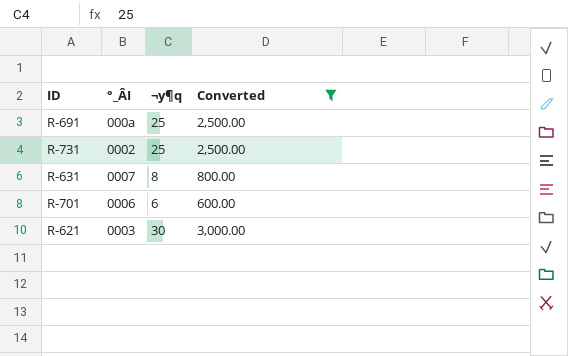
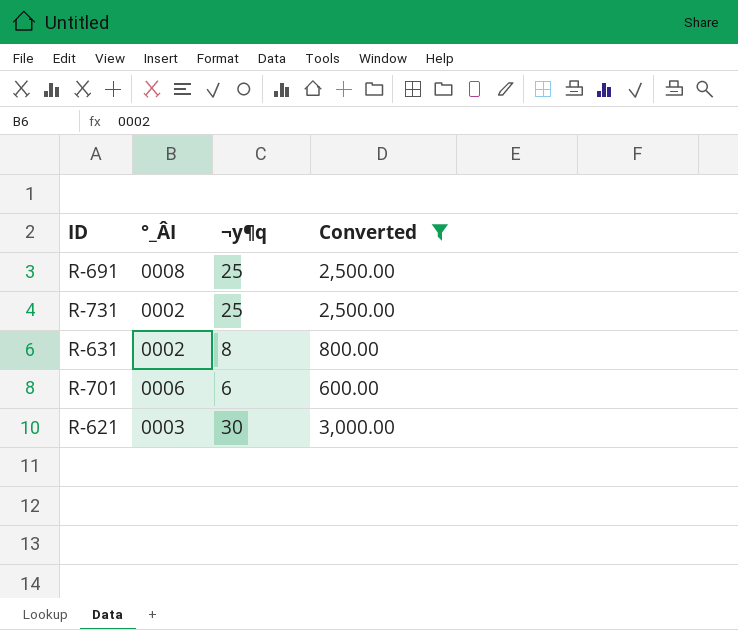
R-691 | °_ÂI: 000a -> 0008
R-631 | °_ÂI: 0007 -> 0002

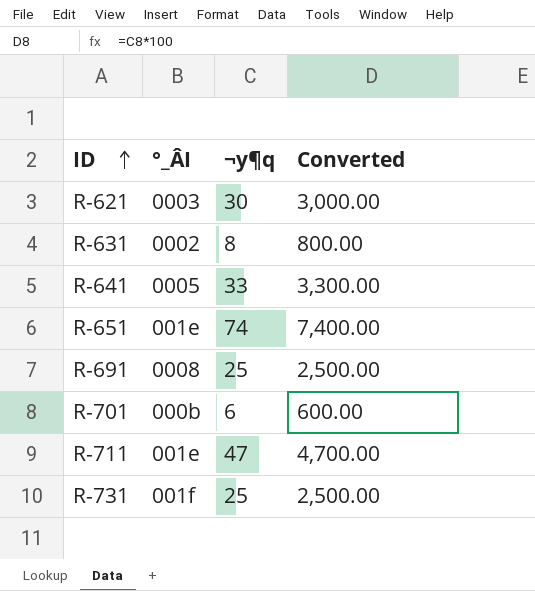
filter: Converted <= 3,000.00 -> none
row order: none -> ID ascending
R-701 | °_ÂI: 0006 -> 000b
R-731 | °_ÂI: 0002 -> 001f

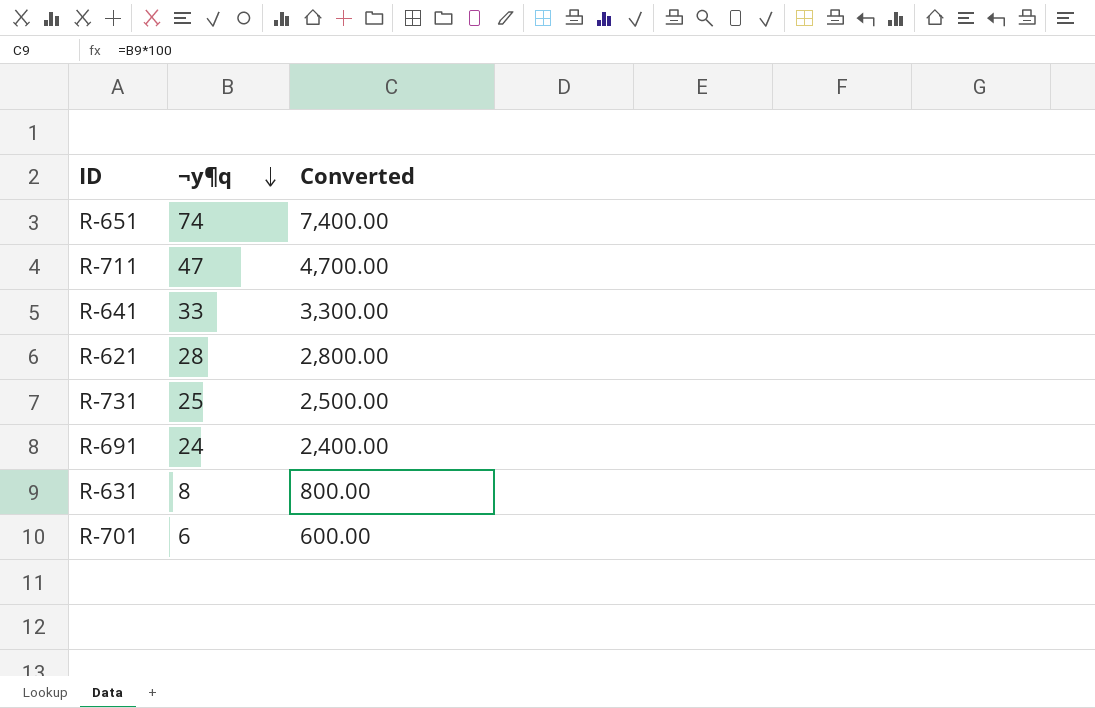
row order: ID ascending -> ¬y¶q descending
column °_ÂI | position: 2 -> none
R-621 | ¬y¶q: 30 -> 28
R-621 | Converted: 3,000.00 -> 2,800.00
R-691 | ¬y¶q: 25 -> 24
R-691 | Converted: 2,500.00 -> 2,400.00

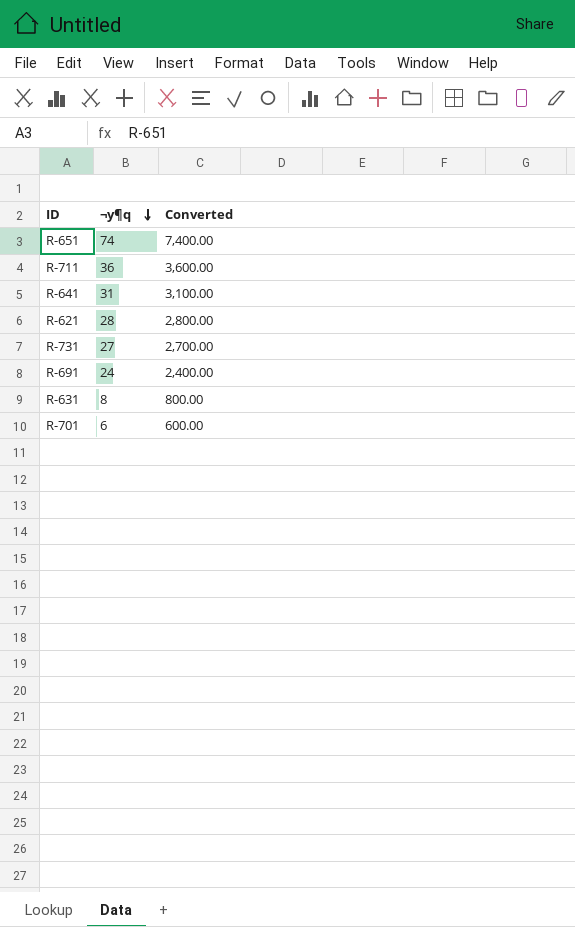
R-711 | ¬y¶q: 47 -> 36
R-711 | Converted: 4,700.00 -> 3,600.00
R-641 | ¬y¶q: 33 -> 31
R-641 | Converted: 3,300.00 -> 3,100.00
R-731 | ¬y¶q: 25 -> 27
R-731 | Converted: 2,500.00 -> 2,700.00

